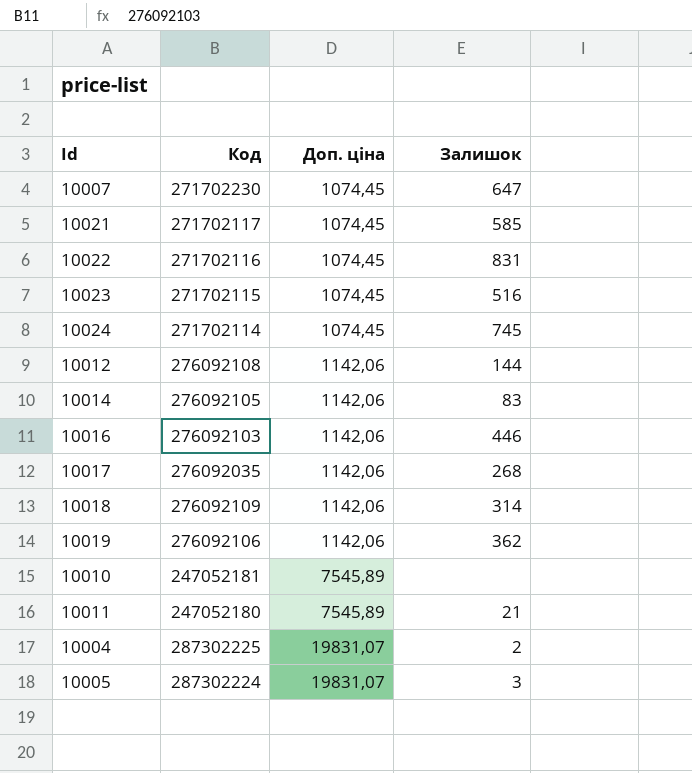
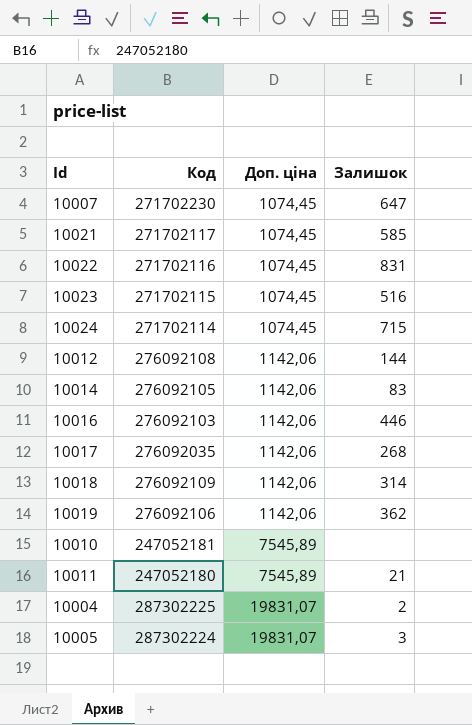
10024 | Залишок: 745 -> 715

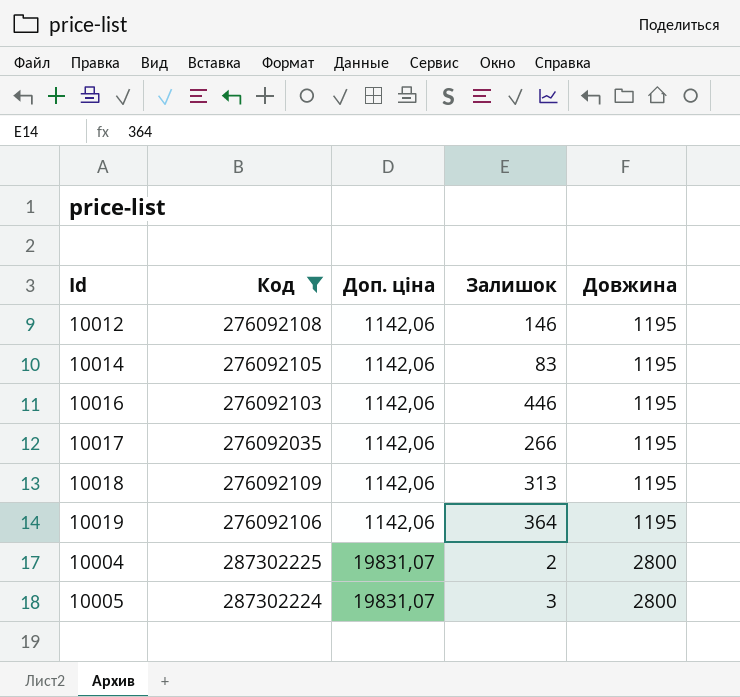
filter: none -> Код >= 276092035
column Довжина | position: none -> 5
10012 | Залишок: 144 -> 146
10017 | Залишок: 268 -> 266
10018 | Залишок: 314 -> 313
10019 | Залишок: 362 -> 364

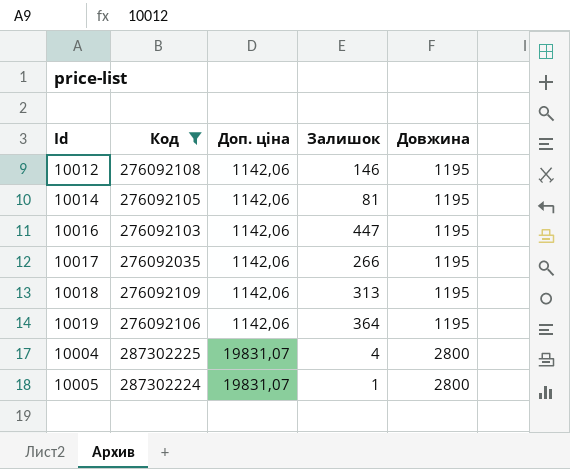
10014 | Залишок: 83 -> 81
10016 | Залишок: 446 -> 447
10004 | Залишок: 2 -> 4
10005 | Залишок: 3 -> 1

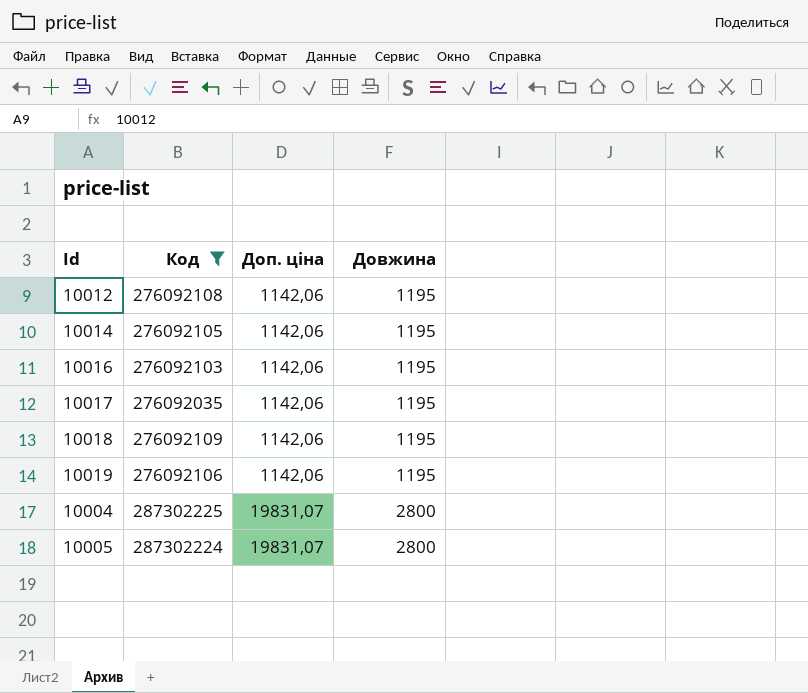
column Залишок | position: 4 -> none

